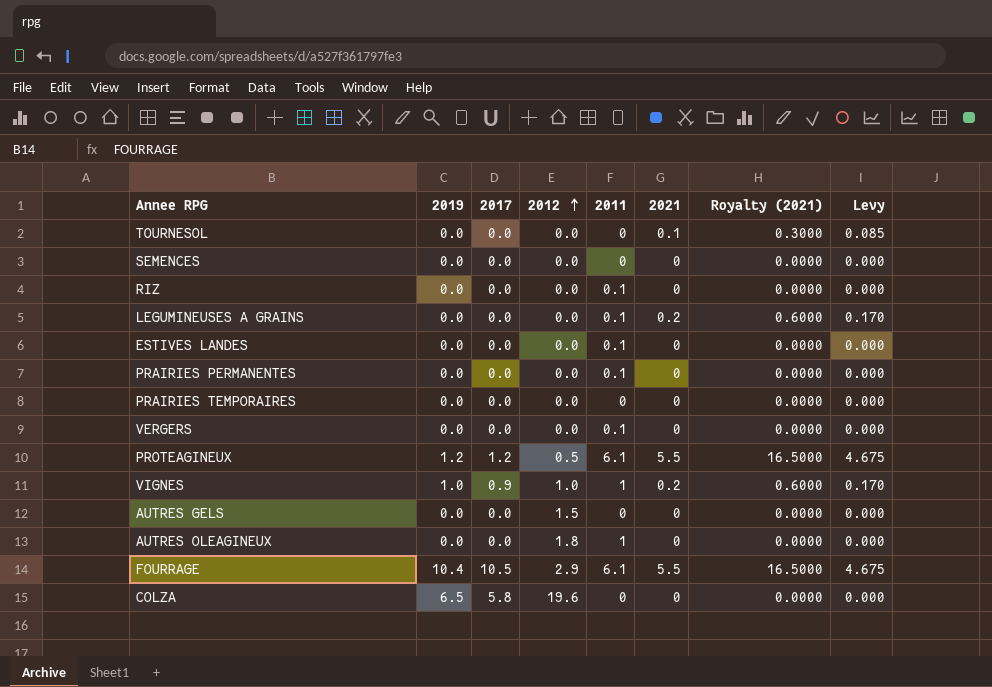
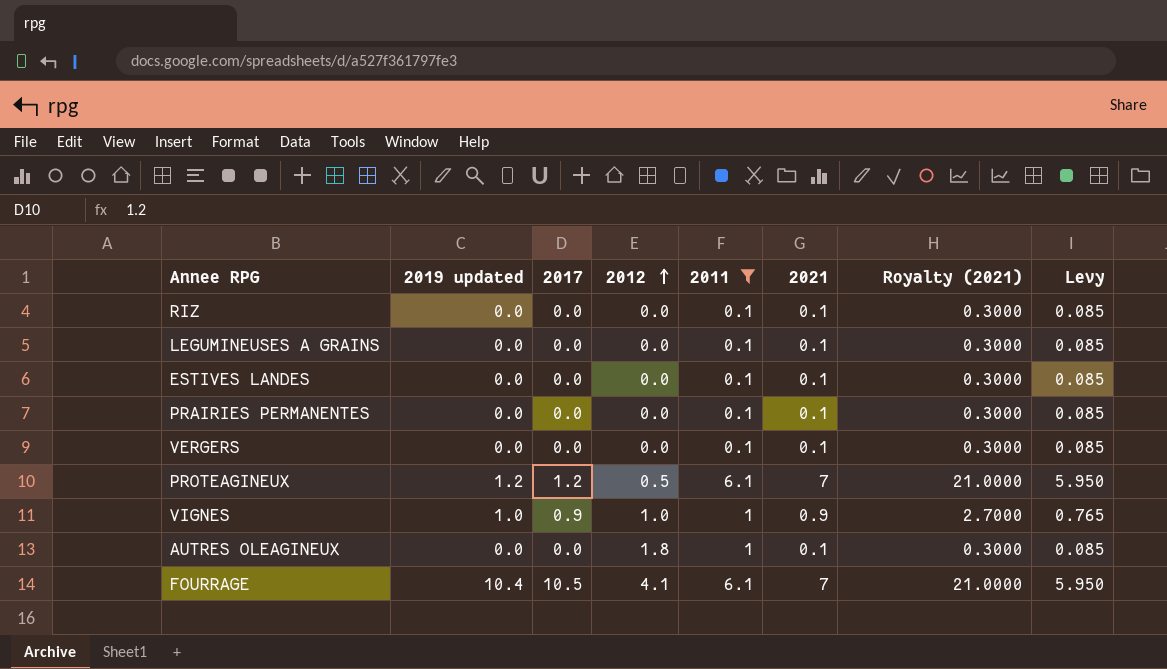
filter: none -> 2011 != 0
column name: 2019 -> 2019 updated
RIZ | 2021: 0 -> 0.1
RIZ | Royalty (2021): 0.0000 -> 0.3000
RIZ | Levy: 0.000 -> 0.085
LEGUMINEUSES A GRAINS | 2021: 0.2 -> 0.1
LEGUMINEUSES A GRAINS | Royalty (2021): 0.6000 -> 0.3000
LEGUMINEUSES A GRAINS | Levy: 0.170 -> 0.085
ESTIVES LANDES | 2021: 0 -> 0.1
ESTIVES LANDES | Royalty (2021): 0.0000 -> 0.3000
ESTIVES LANDES | Levy: 0.000 -> 0.085
PRAIRIES PERMANENTES | 2021: 0 -> 0.1
PRAIRIES PERMANENTES | Royalty (2021): 0.0000 -> 0.3000
PRAIRIES PERMANENTES | Levy: 0.000 -> 0.085
VERGERS | 2021: 0 -> 0.1
VERGERS | Royalty (2021): 0.0000 -> 0.3000
VERGERS | Levy: 0.000 -> 0.085
PROTEAGINEUX | 2021: 5.5 -> 7
PROTEAGINEUX | Royalty (2021): 16.5000 -> 21.0000
PROTEAGINEUX | Levy: 4.675 -> 5.950
VIGNES | 2021: 0.2 -> 0.9
VIGNES | Royalty (2021): 0.6000 -> 2.7000
VIGNES | Levy: 0.170 -> 0.765
AUTRES OLEAGINEUX | 2021: 0 -> 0.1
AUTRES OLEAGINEUX | Royalty (2021): 0.0000 -> 0.3000
AUTRES OLEAGINEUX | Levy: 0.000 -> 0.085
FOURRAGE | 2012: 2.9 -> 4.1
FOURRAGE | 2021: 5.5 -> 7
FOURRAGE | Royalty (2021): 16.5000 -> 21.0000
FOURRAGE | Levy: 4.675 -> 5.950

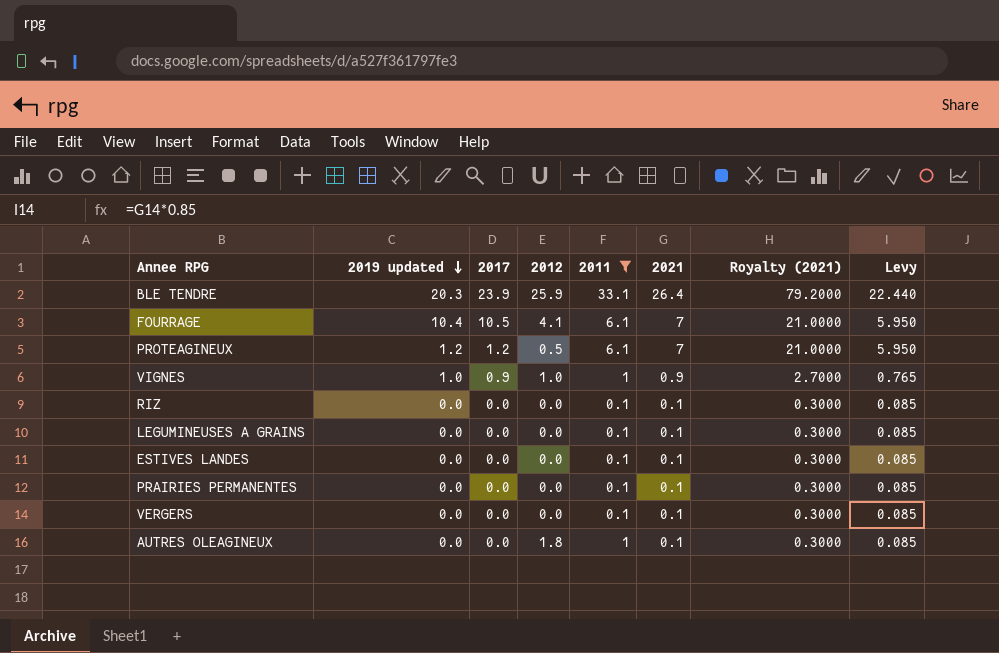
row order: 2012 ascending -> 2019 updated descending
row BLE TENDRE: none -> 20.3 | 23.9 | 25.9 | 33.1 | 26.4 | 79.2000 | 22.440

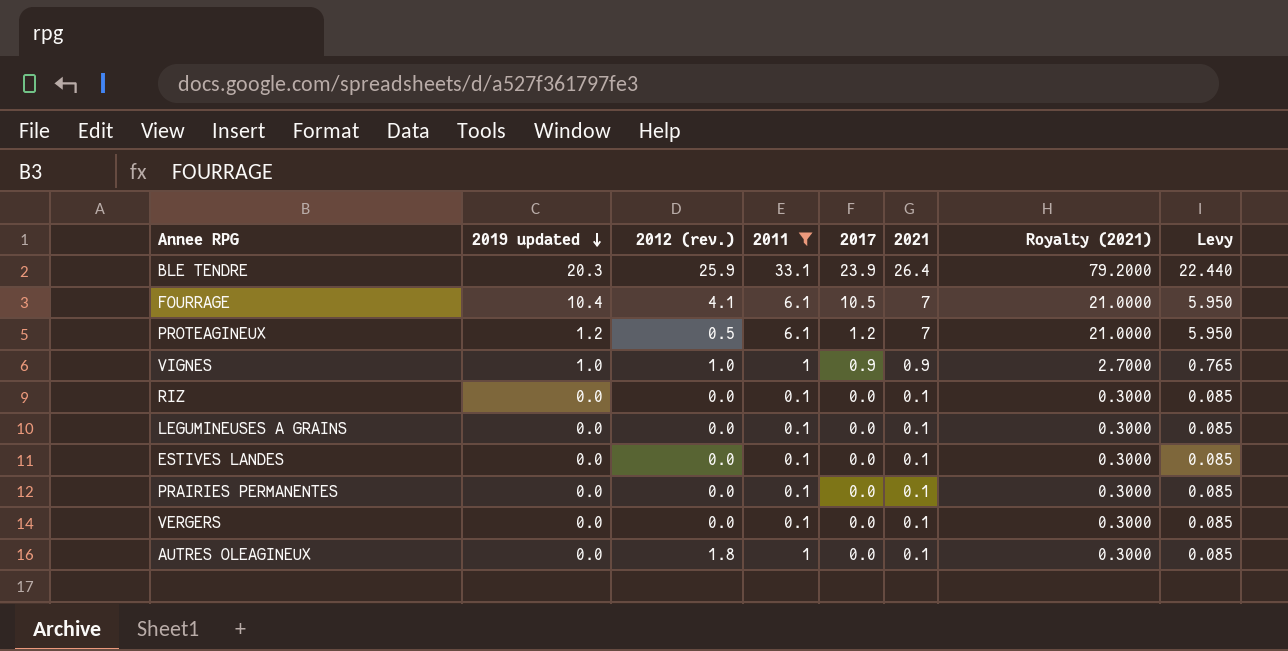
column name: 2012 -> 2012 (rev.)
column 2017 | position: 3 -> 5

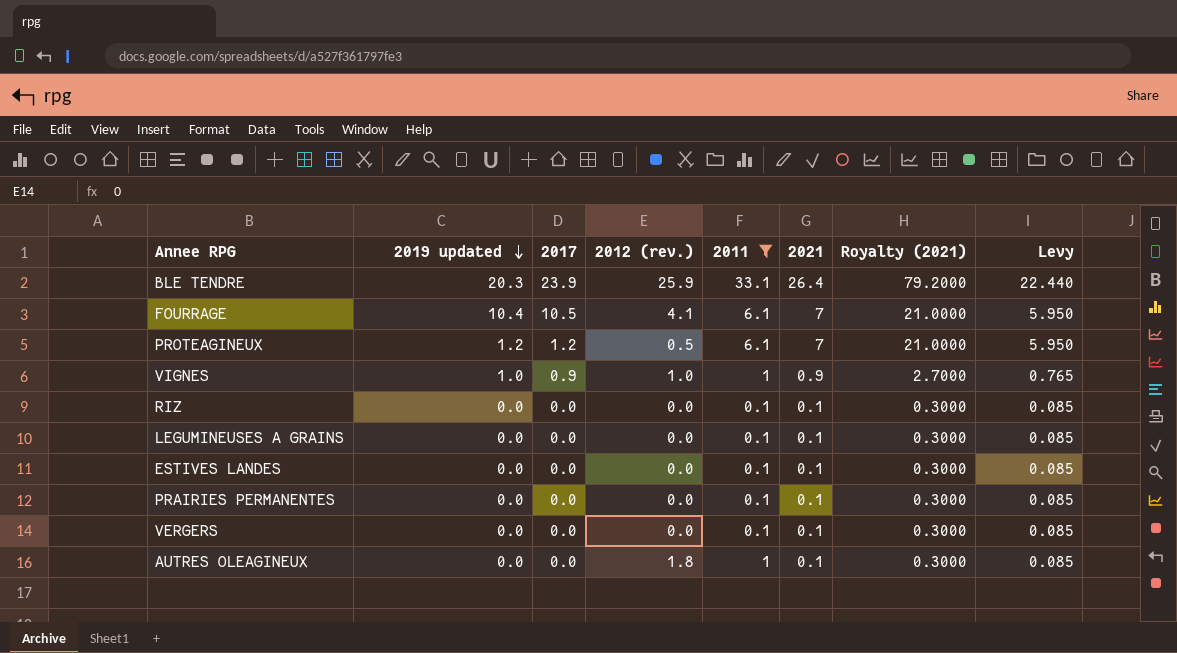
column 2017 | position: 5 -> 3

